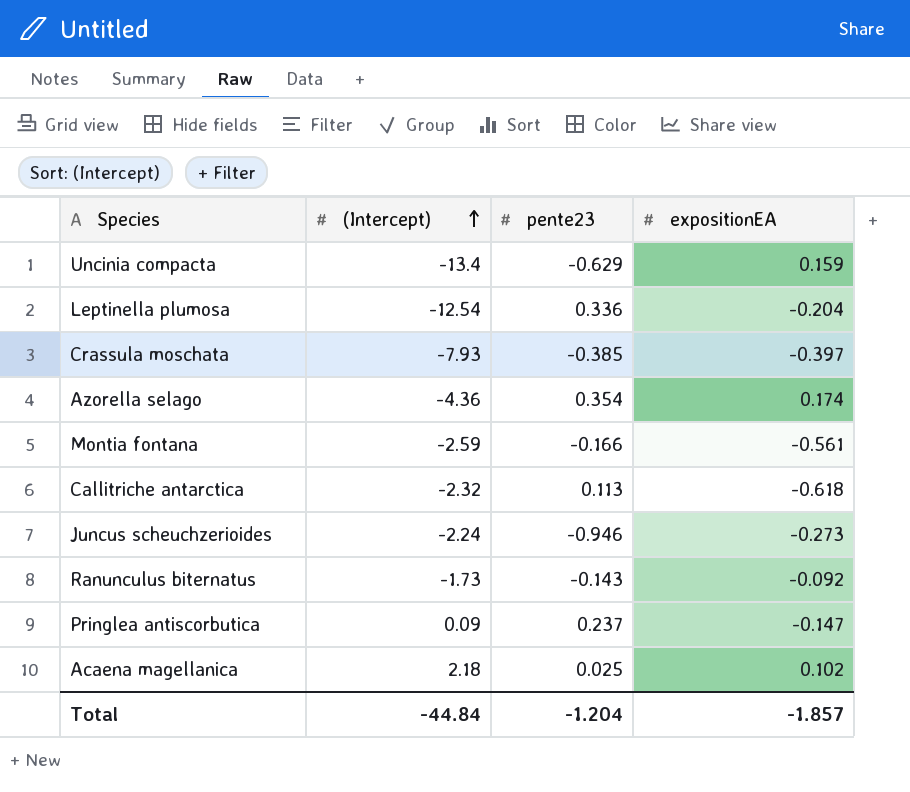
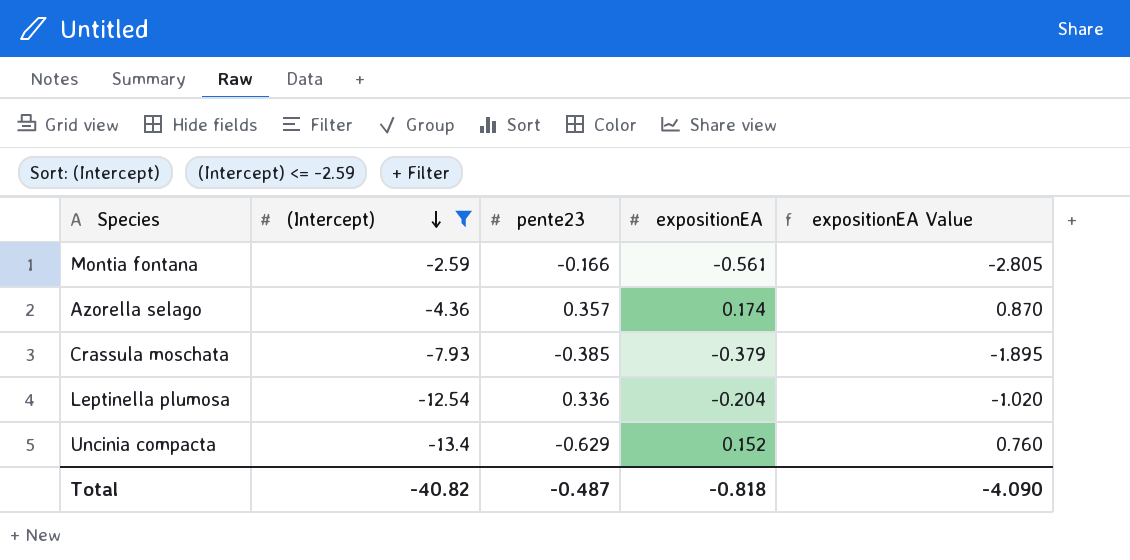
filter: none -> (Intercept) <= -2.59
row order: (Intercept) ascending -> (Intercept) descending
column expositionEA Value | formula: none -> [expositionEA] * 5
Azorella selago | pente23: 0.354 -> 0.357
Crassula moschata | expositionEA: -0.397 -> -0.379
Uncinia compacta | expositionEA: 0.159 -> 0.152
Total | (Intercept): -44.84 -> -40.82
Total | pente23: -1.204 -> -0.487
Total | expositionEA: -1.857 -> -0.818

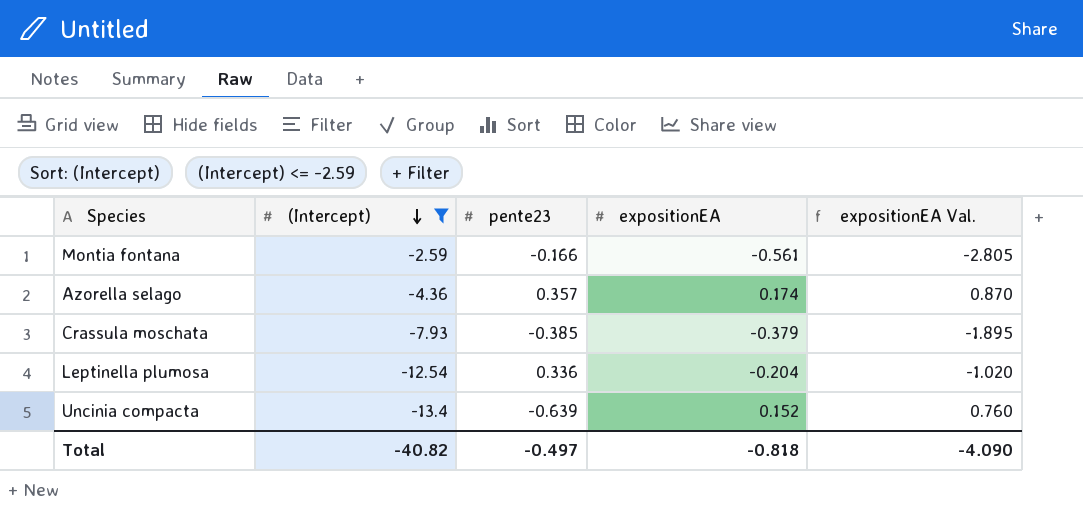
column name: expositionEA Value -> expositionEA Val.
Uncinia compacta | pente23: -0.629 -> -0.639
Total | pente23: -0.487 -> -0.497

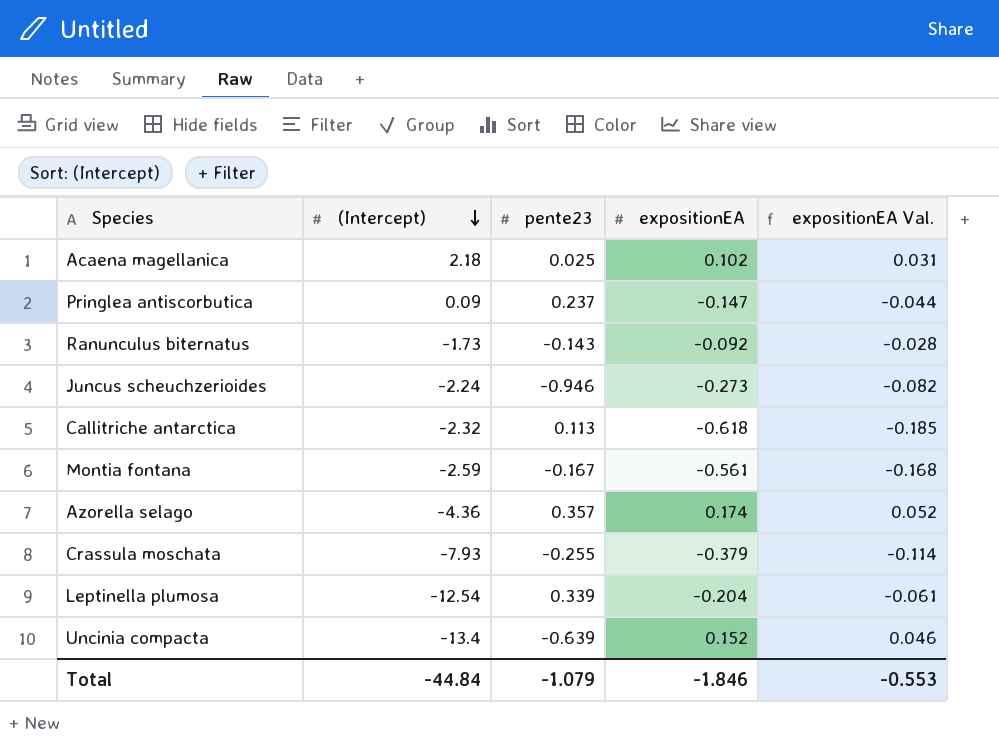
filter: (Intercept) <= -2.59 -> none
column expositionEA Val. | formula: [expositionEA] * 5 -> [expositionEA] * 0.3
Montia fontana | pente23: -0.166 -> -0.167
Crassula moschata | pente23: -0.385 -> -0.255
Leptinella plumosa | pente23: 0.336 -> 0.339
Total | (Intercept): -40.82 -> -44.84
Total | pente23: -0.497 -> -1.079
Total | expositionEA: -0.818 -> -1.846
Total | expositionEA Val.: -4.090 -> -0.553

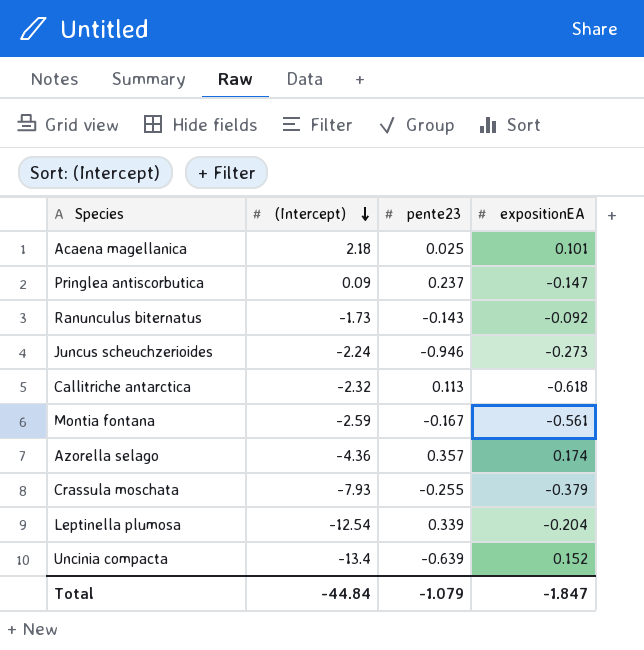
column expositionEA Val. | formula: [expositionEA] * 0.3 -> none
Acaena magellanica | expositionEA: 0.102 -> 0.101
Total | expositionEA: -1.846 -> -1.847

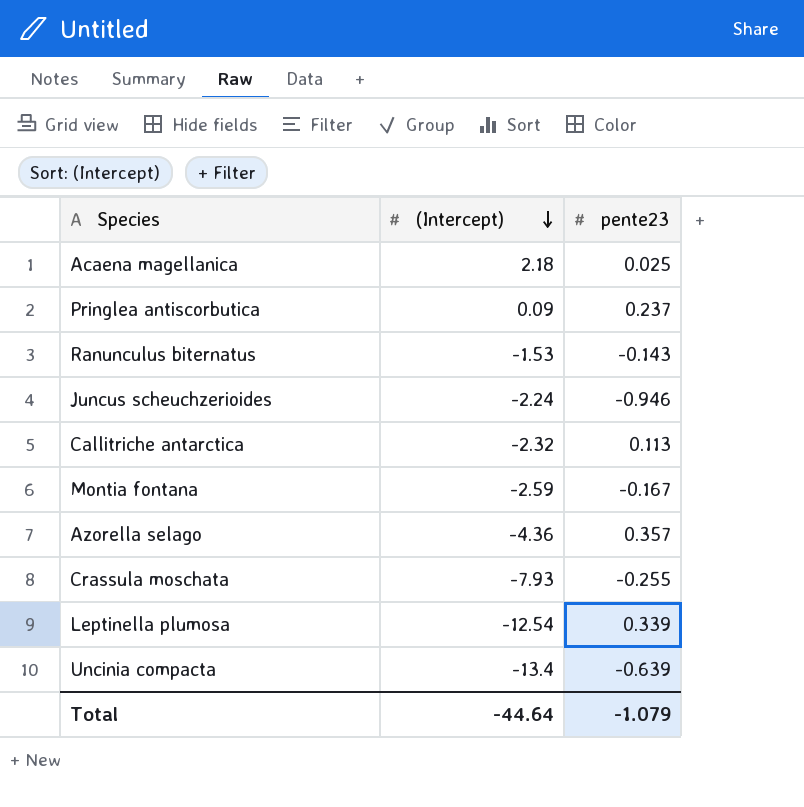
column expositionEA | position: 4 -> none
Ranunculus biternatus | (Intercept): -1.73 -> -1.53
Total | (Intercept): -44.84 -> -44.64

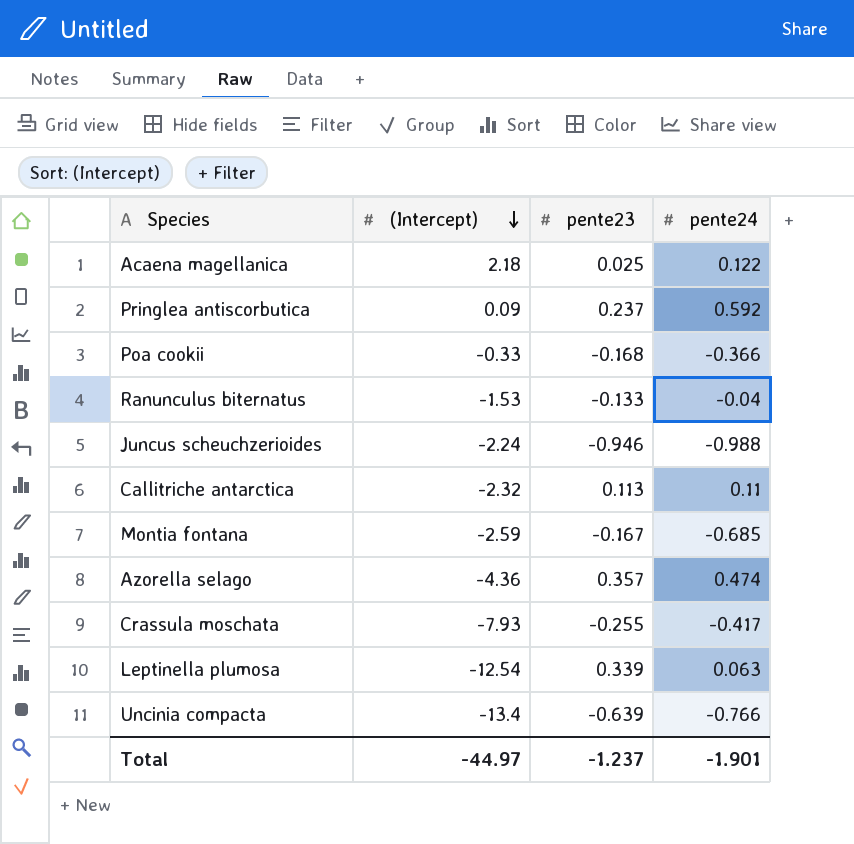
column pente24 | position: none -> 4
row Poa cookii: none -> -0.33 | -0.168 | -0.366
Ranunculus biternatus | pente23: -0.143 -> -0.133
Total | (Intercept): -44.64 -> -44.97
Total | pente23: -1.079 -> -1.237

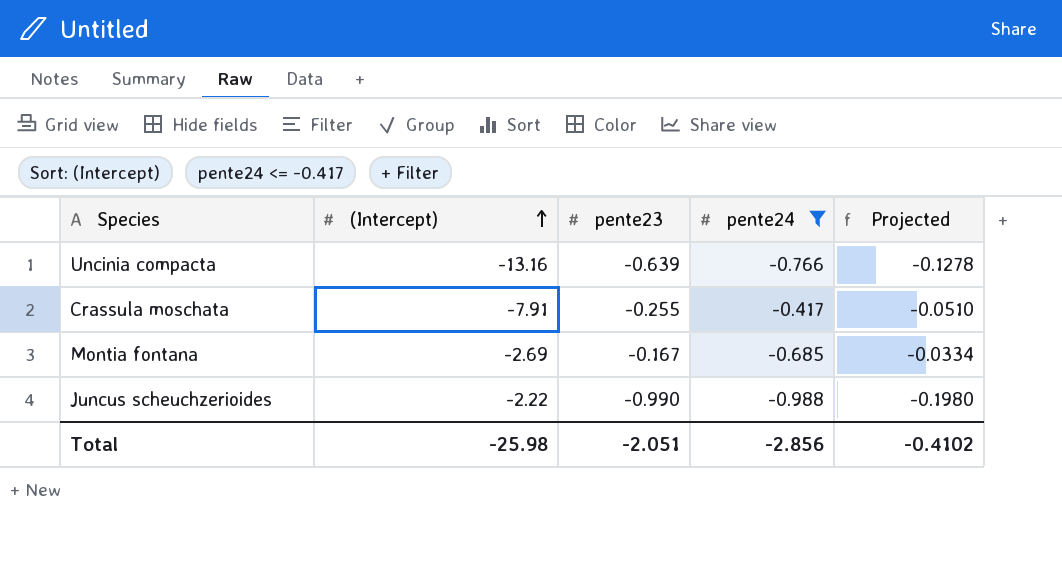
filter: none -> pente24 <= -0.417
row order: (Intercept) descending -> (Intercept) ascending
column Projected | formula: none -> [pente23] * 0.2
Uncinia compacta | (Intercept): -13.4 -> -13.16
Crassula moschata | (Intercept): -7.93 -> -7.91
Montia fontana | (Intercept): -2.59 -> -2.69
Juncus scheuchzerioides | (Intercept): -2.24 -> -2.22
Juncus scheuchzerioides | pente23: -0.946 -> -0.990
Total | (Intercept): -44.97 -> -25.98
Total | pente23: -1.237 -> -2.051
Total | pente24: -1.901 -> -2.856

